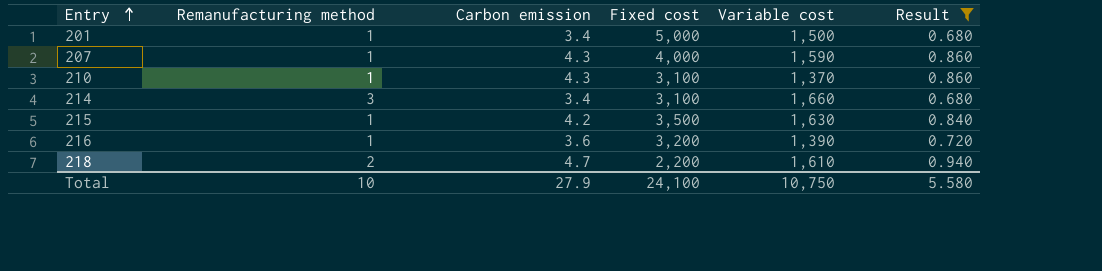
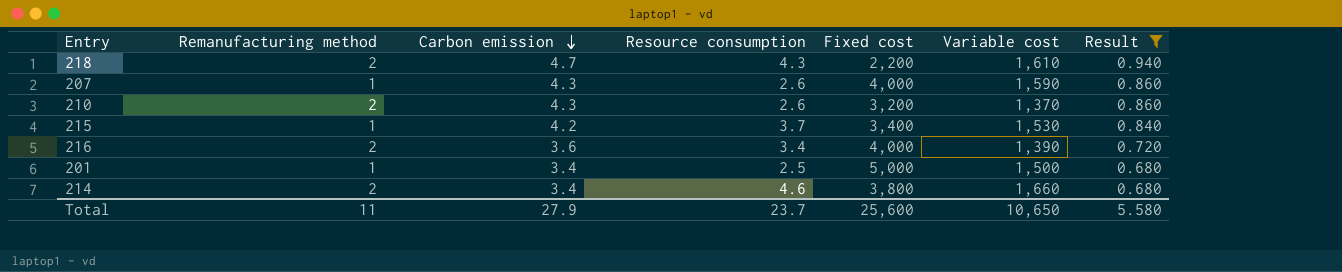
row order: Entry ascending -> Carbon emission descending
column Resource consumption | position: none -> 4
210 | Remanufacturing method: 1 -> 2
210 | Fixed cost: 3,100 -> 3,200
215 | Fixed cost: 3,500 -> 3,400
215 | Variable cost: 1,630 -> 1,530
216 | Remanufacturing method: 1 -> 2
216 | Fixed cost: 3,200 -> 4,000
214 | Remanufacturing method: 3 -> 2
214 | Fixed cost: 3,100 -> 3,800
Total | Remanufacturing method: 10 -> 11
Total | Fixed cost: 24,100 -> 25,600
Total | Variable cost: 10,750 -> 10,650

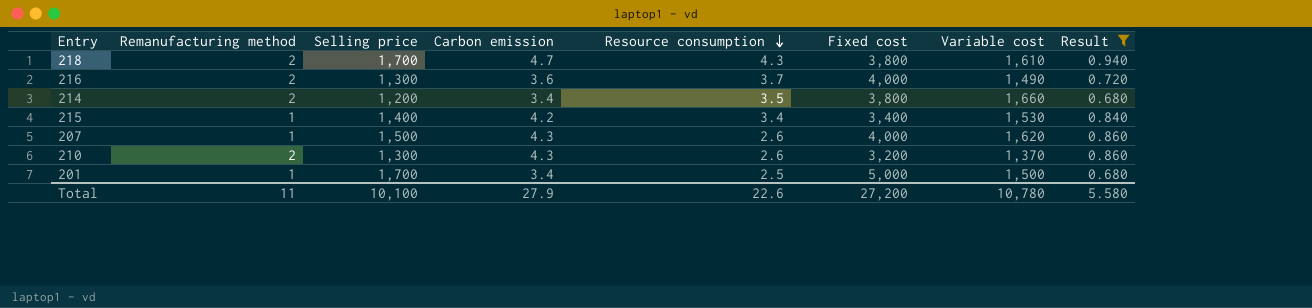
row order: Carbon emission descending -> Resource consumption descending
column Selling price | position: none -> 3
218 | Fixed cost: 2,200 -> 3,800
216 | Resource consumption: 3.4 -> 3.7
216 | Variable cost: 1,390 -> 1,490
214 | Resource consumption: 4.6 -> 3.5
215 | Resource consumption: 3.7 -> 3.4
207 | Variable cost: 1,590 -> 1,620
Total | Resource consumption: 23.7 -> 22.6
Total | Fixed cost: 25,600 -> 27,200
Total | Variable cost: 10,650 -> 10,780

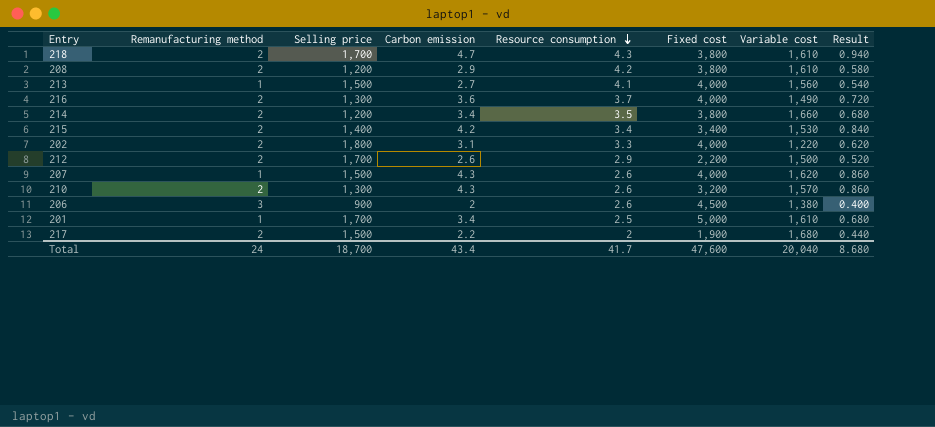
filter: Result >= 0.680 -> none
215 | Remanufacturing method: 1 -> 2
210 | Variable cost: 1,370 -> 1,570
201 | Variable cost: 1,500 -> 1,610
Total | Remanufacturing method: 11 -> 24
Total | Selling price: 10,100 -> 18,700
Total | Carbon emission: 27.9 -> 43.4
Total | Resource consumption: 22.6 -> 41.7
Total | Fixed cost: 27,200 -> 47,600
Total | Variable cost: 10,780 -> 20,040
Total | Result: 5.580 -> 8.680

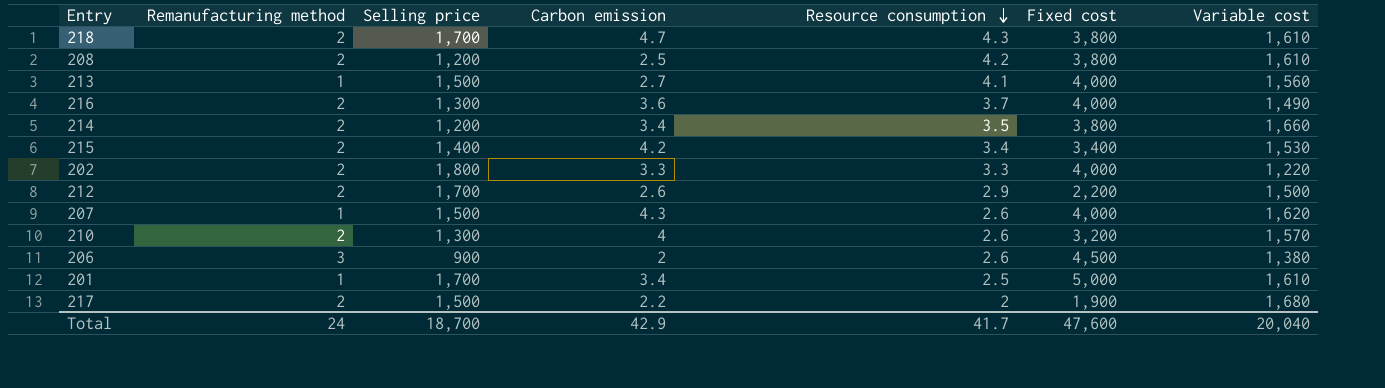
column Result | formula: [Carbon emission] * 0.2 -> none
208 | Carbon emission: 2.9 -> 2.5
202 | Carbon emission: 3.1 -> 3.3
210 | Carbon emission: 4.3 -> 4
Total | Carbon emission: 43.4 -> 42.9

